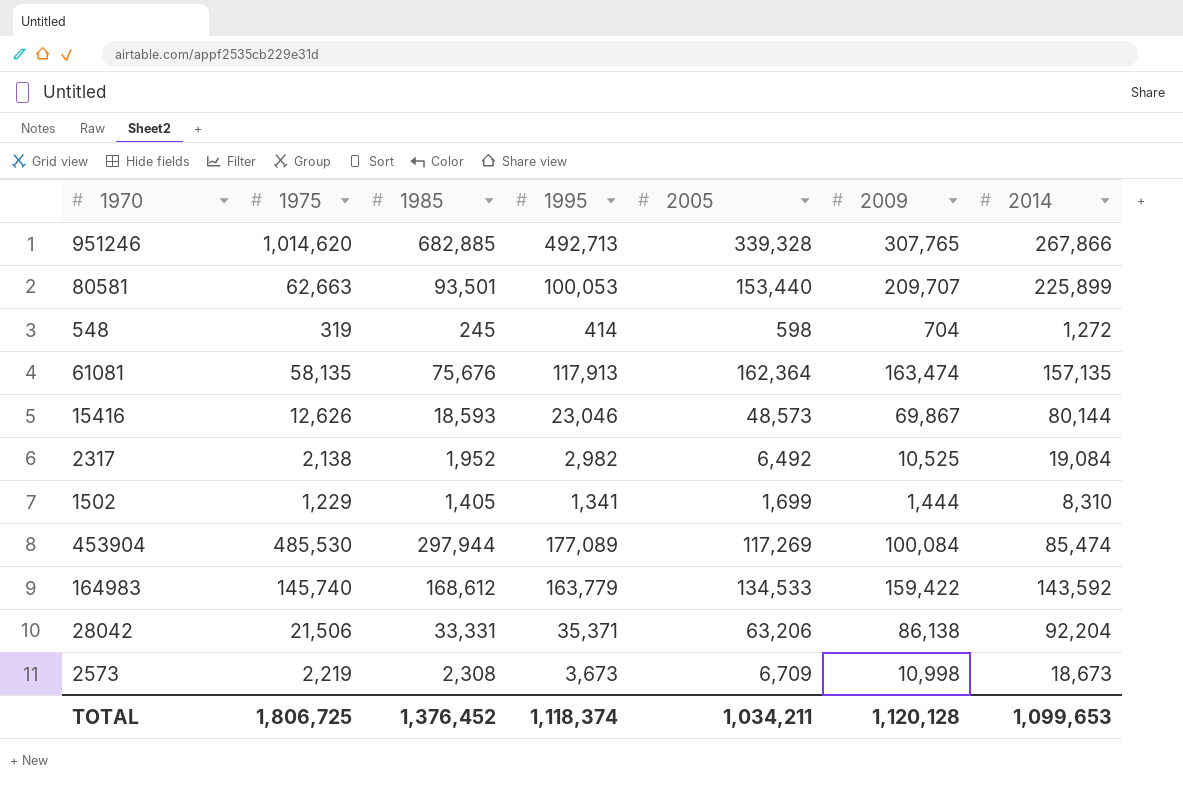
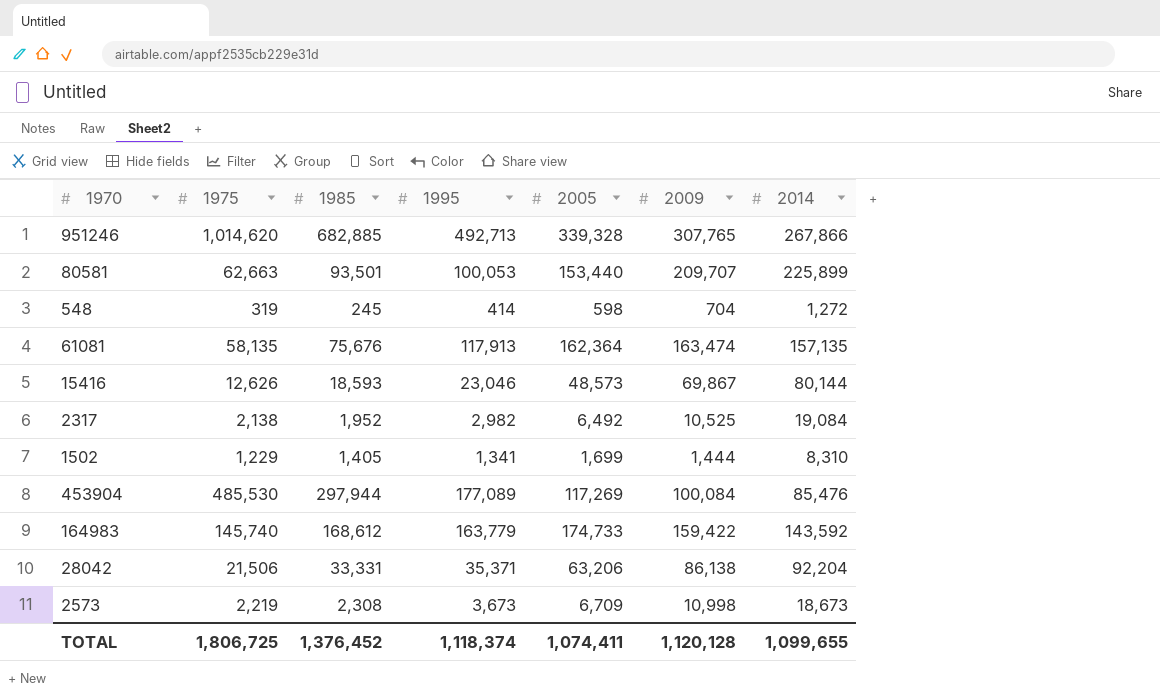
453904 | 2014: 85,474 -> 85,476
164983 | 2005: 134,533 -> 174,733
TOTAL | 2005: 1,034,211 -> 1,074,411
TOTAL | 2014: 1,099,653 -> 1,099,655

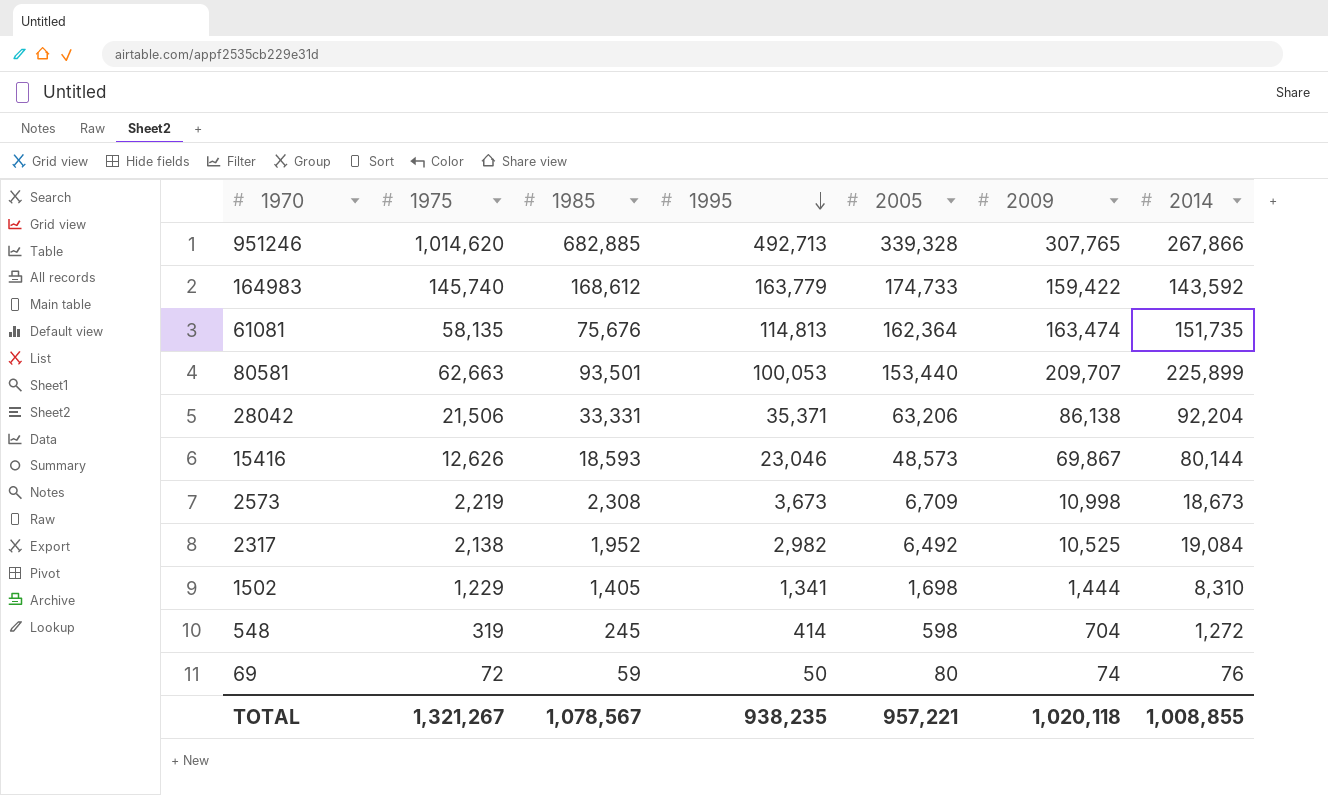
row order: none -> 1995 descending
row 453904: 485,530 | 297,944 | 177,089 | 117,269 | 100,084 | 85,476 -> none
61081 | 1995: 117,913 -> 114,813
61081 | 2014: 157,135 -> 151,735
1502 | 2005: 1,699 -> 1,698
row 69: none -> 72 | 59 | 50 | 80 | 74 | 76
TOTAL | 1975: 1,806,725 -> 1,321,267
TOTAL | 1985: 1,376,452 -> 1,078,567
TOTAL | 1995: 1,118,374 -> 938,235
TOTAL | 2005: 1,074,411 -> 957,221
TOTAL | 2009: 1,120,128 -> 1,020,118
TOTAL | 2014: 1,099,655 -> 1,008,855

